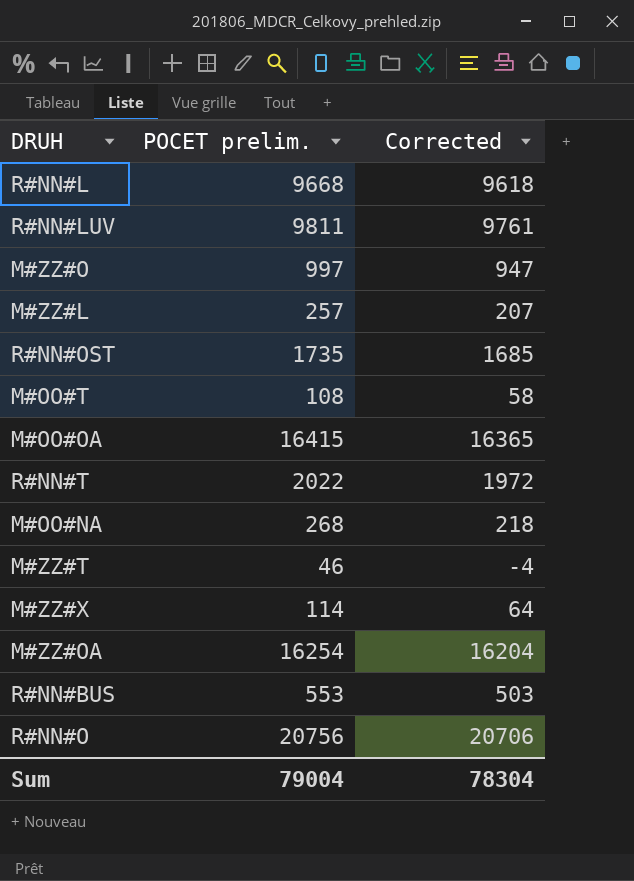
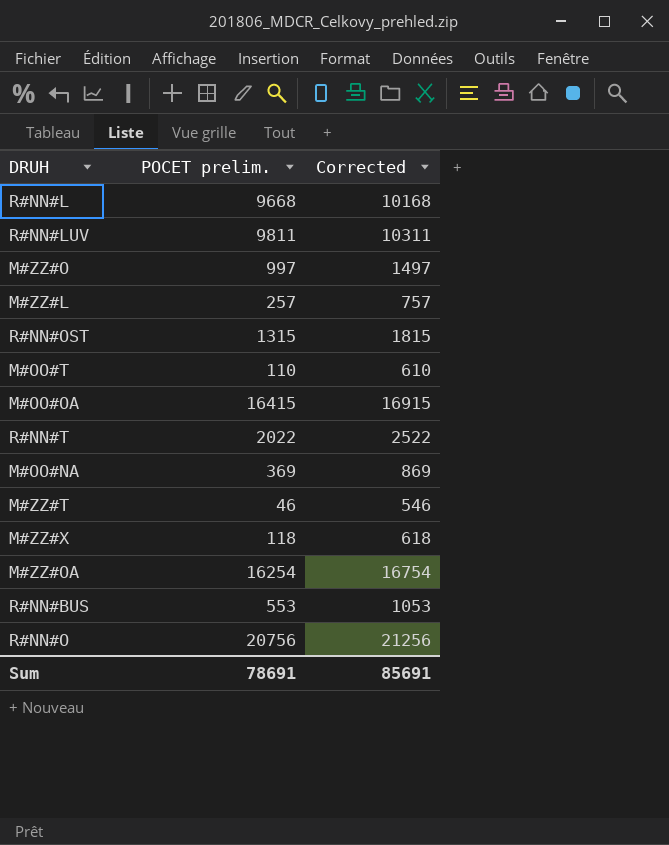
column Corrected | formula: [POCET prelim.] - 50 -> [POCET prelim.] + 500
R#NN#OST | POCET prelim.: 1735 -> 1315
M#OO#T | POCET prelim.: 108 -> 110
M#OO#NA | POCET prelim.: 268 -> 369
M#ZZ#X | POCET prelim.: 114 -> 118
Sum | POCET prelim.: 79004 -> 78691
Sum | Corrected: 78304 -> 85691

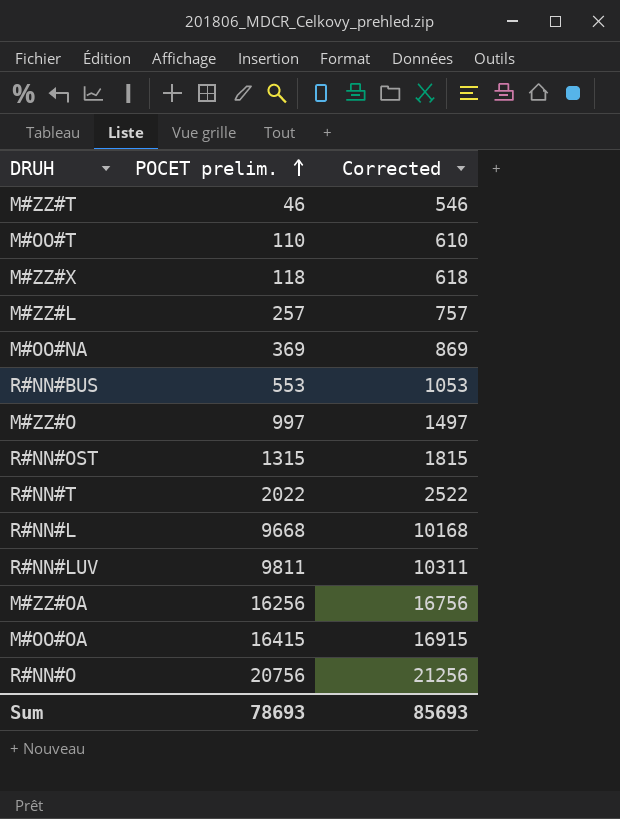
row order: none -> POCET prelim. ascending
M#ZZ#OA | POCET prelim.: 16254 -> 16256
M#ZZ#OA | Corrected: 16754 -> 16756
Sum | POCET prelim.: 78691 -> 78693
Sum | Corrected: 85691 -> 85693

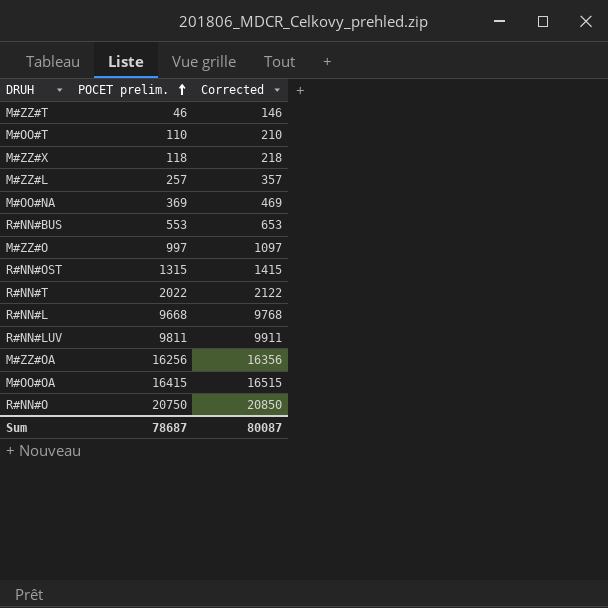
column Corrected | formula: [POCET prelim.] + 500 -> [POCET prelim.] + 100
R#NN#O | POCET prelim.: 20756 -> 20750
Sum | POCET prelim.: 78693 -> 78687
Sum | Corrected: 85693 -> 80087

